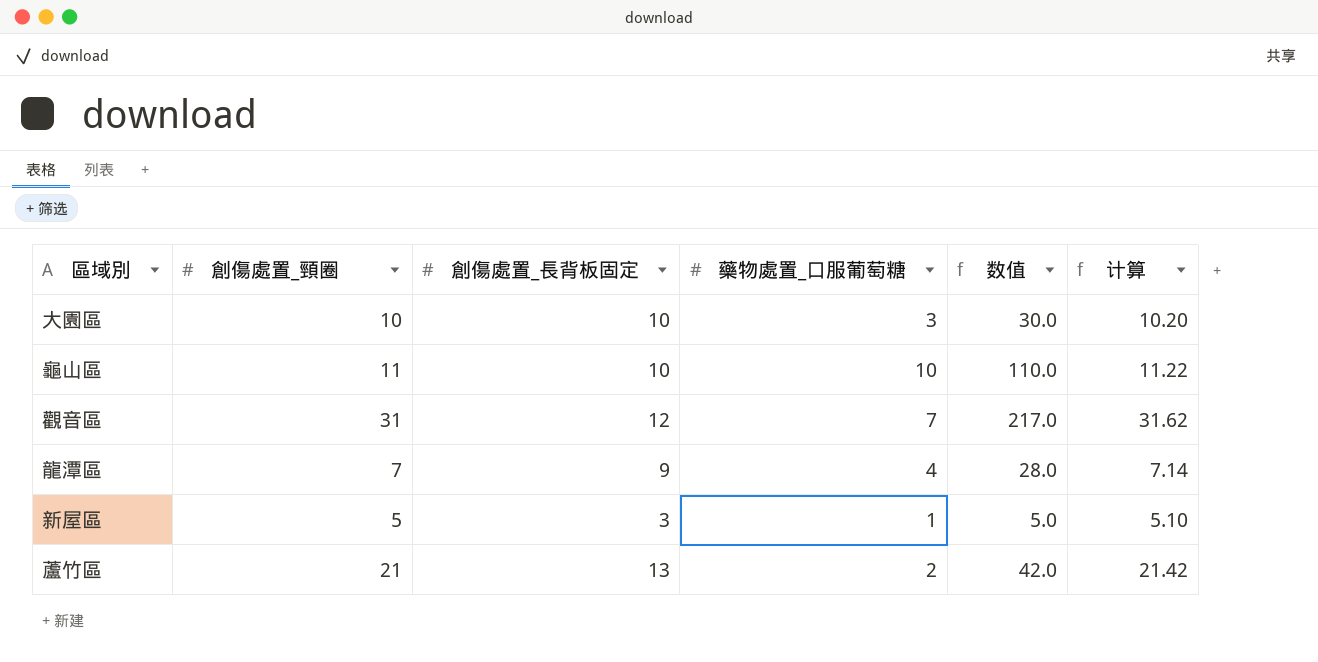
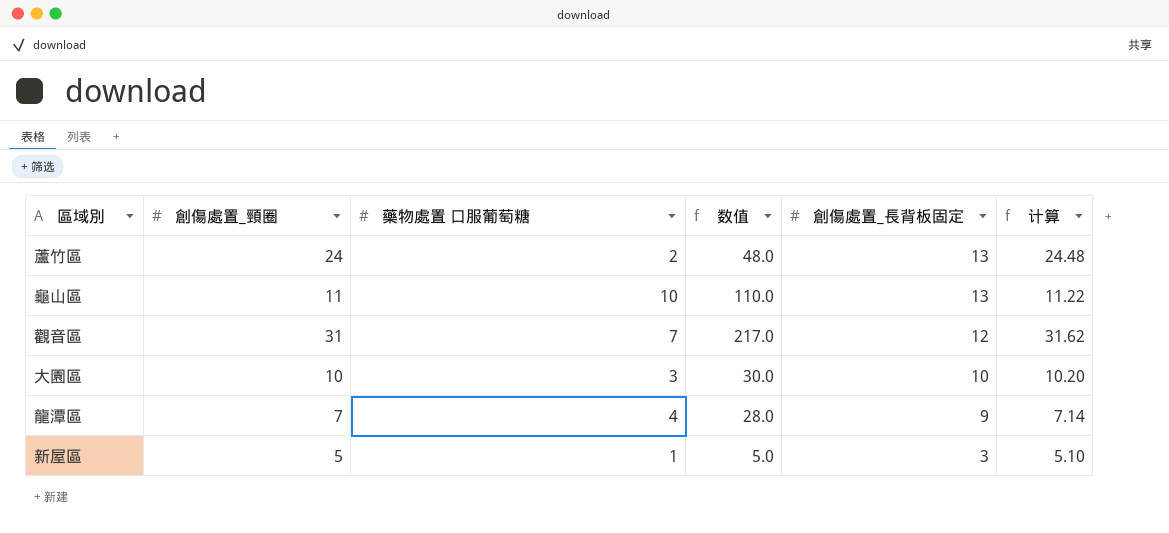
row order: none -> 創傷處置_長背板固定 descending
column name: 藥物處置_口服葡萄糖 -> 藥物處置 口服葡萄糖
column 創傷處置_長背板固定 | position: 3 -> 5
蘆竹區 | 創傷處置_頸圈: 21 -> 24
蘆竹區 | 数值: 42.0 -> 48.0
蘆竹區 | 计算: 21.42 -> 24.48
龜山區 | 創傷處置_長背板固定: 10 -> 13

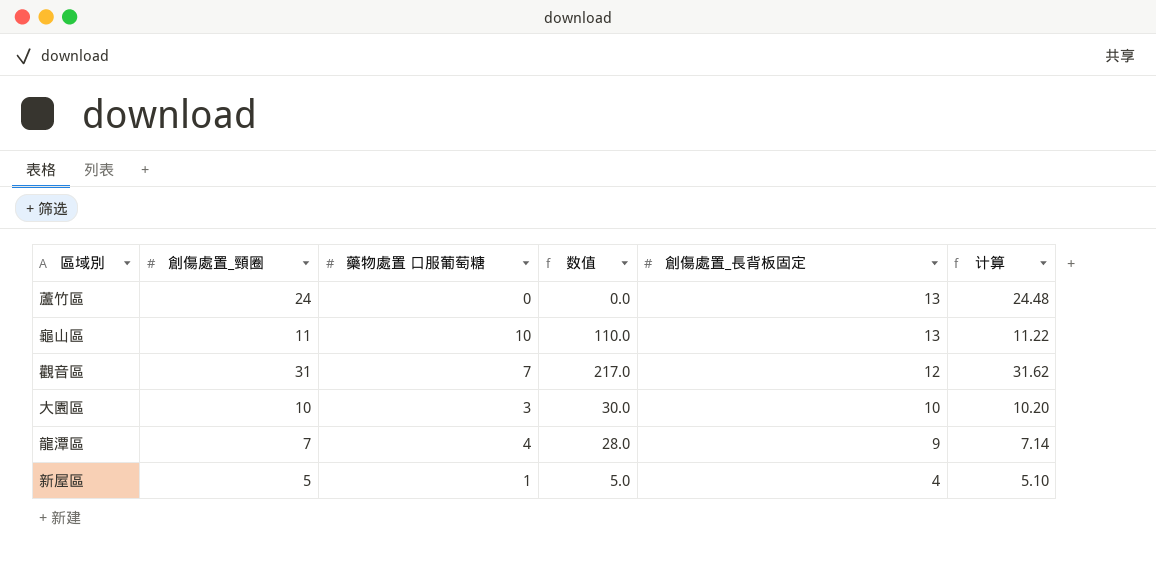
蘆竹區 | 藥物處置 口服葡萄糖: 2 -> 0
蘆竹區 | 数值: 48.0 -> 0.0
新屋區 | 創傷處置_長背板固定: 3 -> 4

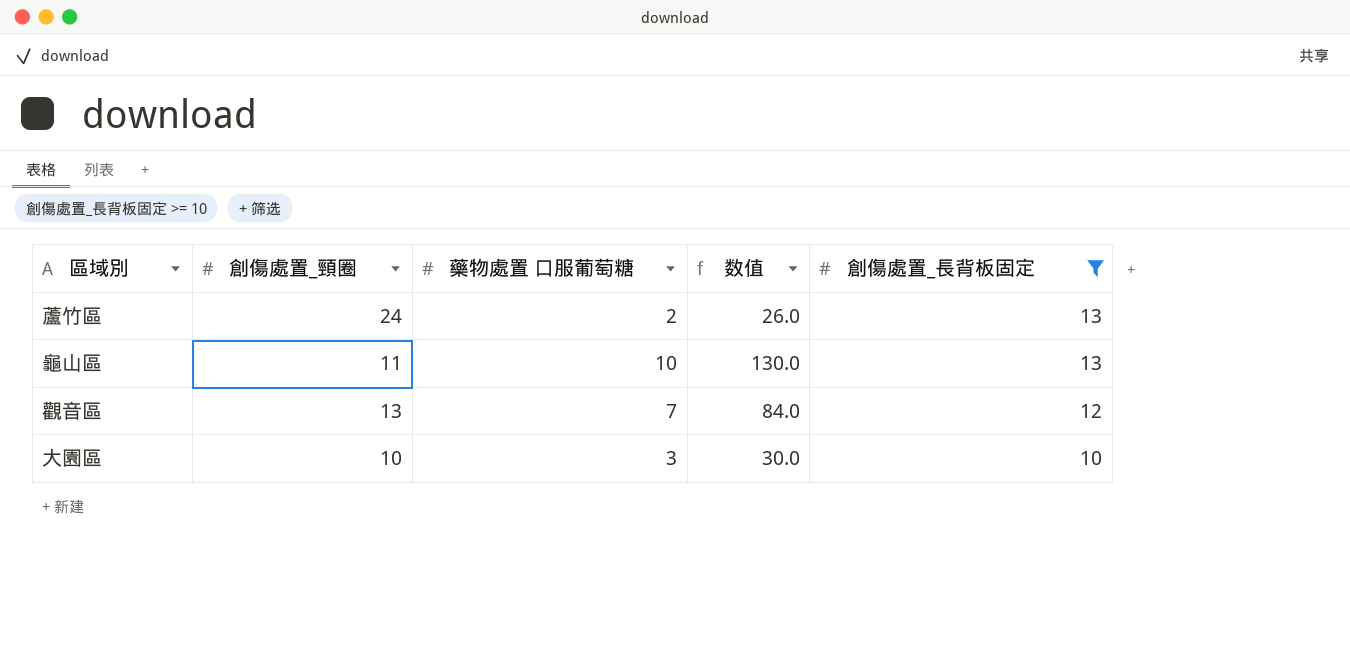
filter: none -> 創傷處置_長背板固定 >= 10
column 计算 | formula: [創傷處置_頸圈] * 1.02 -> none
column 数值 | formula: [創傷處置_頸圈] * [藥物處置 口服葡萄糖] -> [藥物處置 口服葡萄糖] * [創傷處置_長背板固定]
蘆竹區 | 藥物處置 口服葡萄糖: 0 -> 2
觀音區 | 創傷處置_頸圈: 31 -> 13

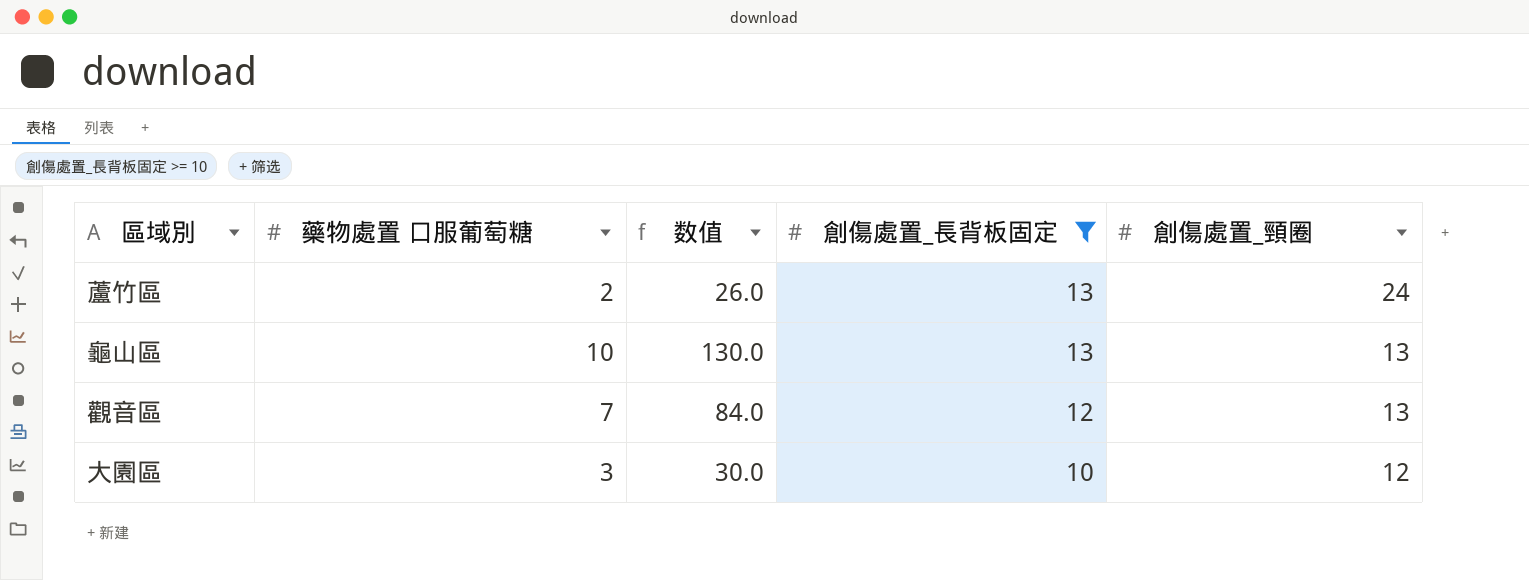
column 創傷處置_頸圈 | position: 2 -> 5
龜山區 | 創傷處置_頸圈: 11 -> 13
大園區 | 創傷處置_頸圈: 10 -> 12

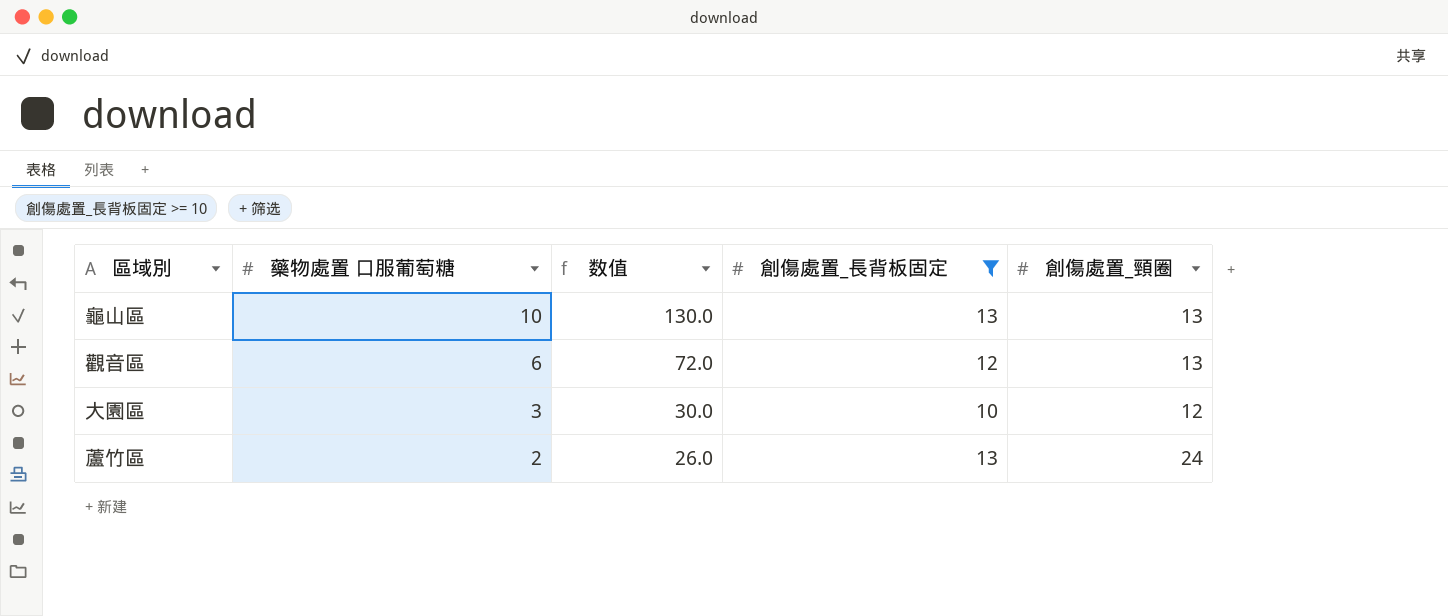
row order: 創傷處置_長背板固定 descending -> 藥物處置 口服葡萄糖 descending
觀音區 | 藥物處置 口服葡萄糖: 7 -> 6
觀音區 | 数值: 84.0 -> 72.0

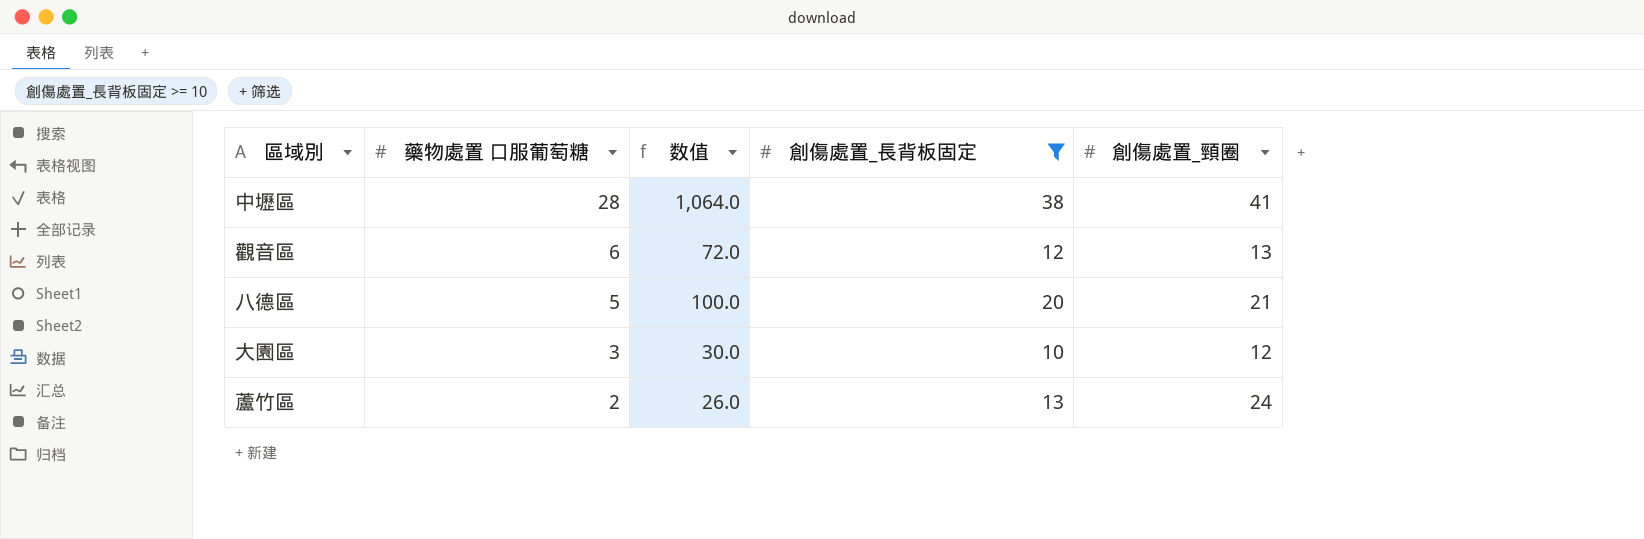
row 龜山區: 10 | 130.0 | 13 | 13 -> none
row 中壢區: none -> 28 | 1,064.0 | 38 | 41
row 八德區: none -> 5 | 100.0 | 20 | 21

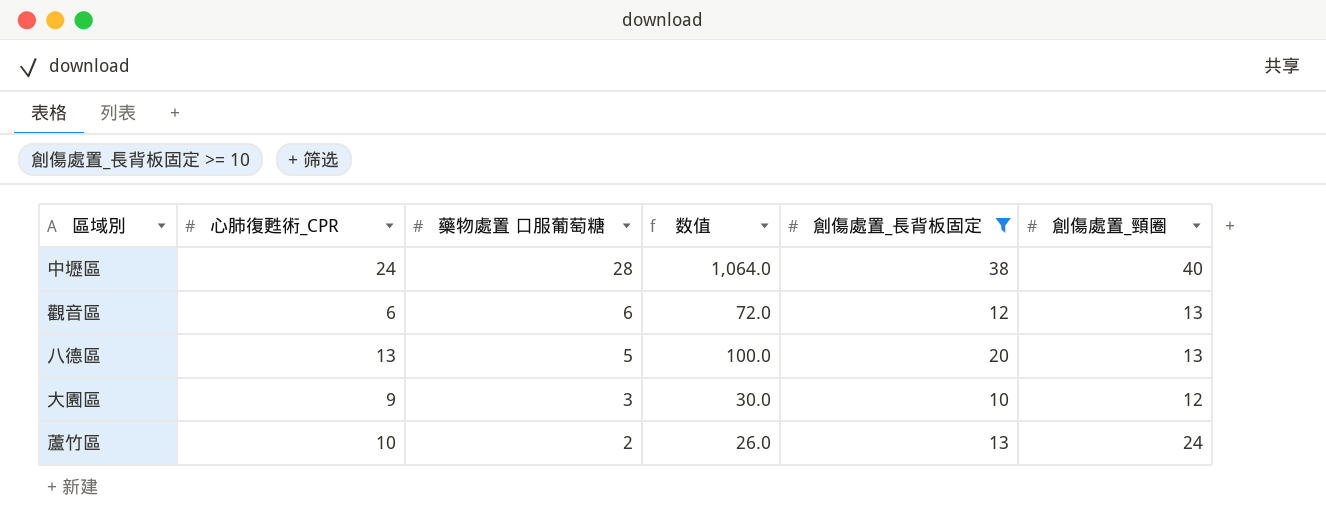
column 心肺復甦術_CPR | position: none -> 2
中壢區 | 創傷處置_頸圈: 41 -> 40
八德區 | 創傷處置_頸圈: 21 -> 13

